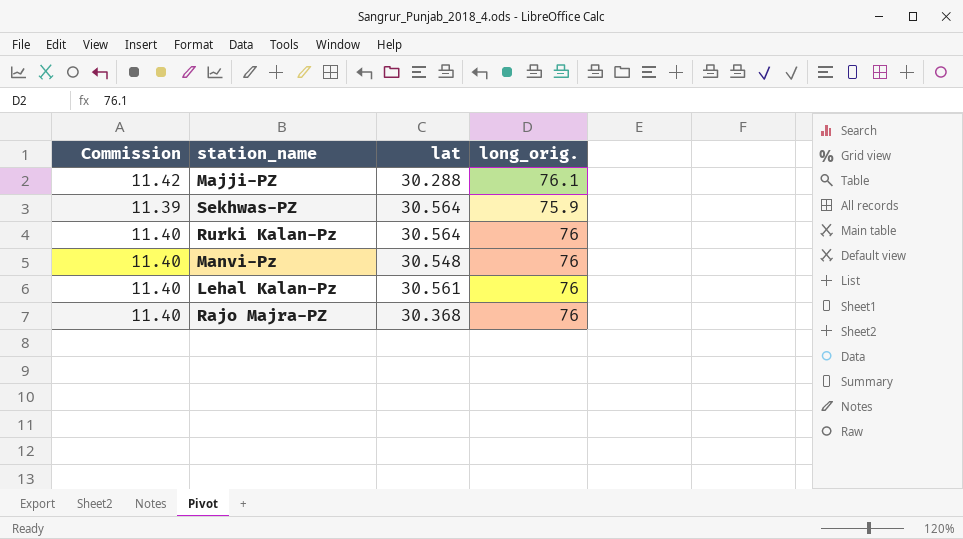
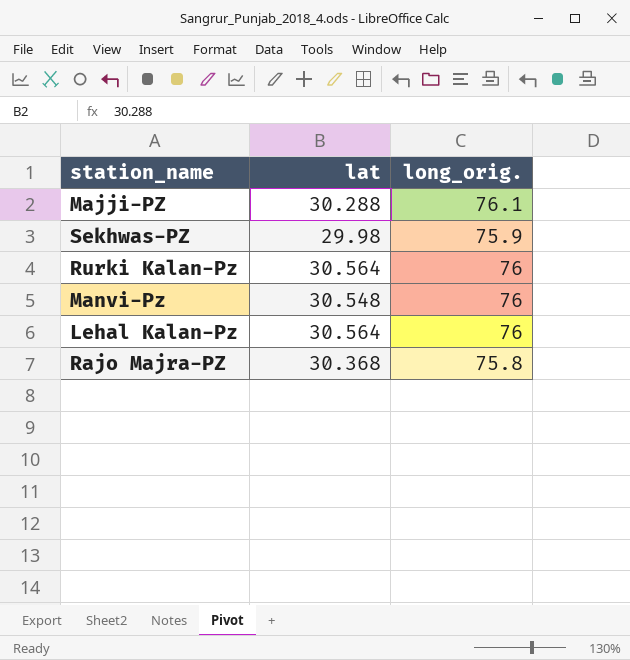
column Commission | formula: [long_orig.] * 0.15 -> none
Sekhwas-PZ | lat: 30.564 -> 29.98
Lehal Kalan-Pz | lat: 30.561 -> 30.564
Rajo Majra-PZ | long_orig.: 76 -> 75.8

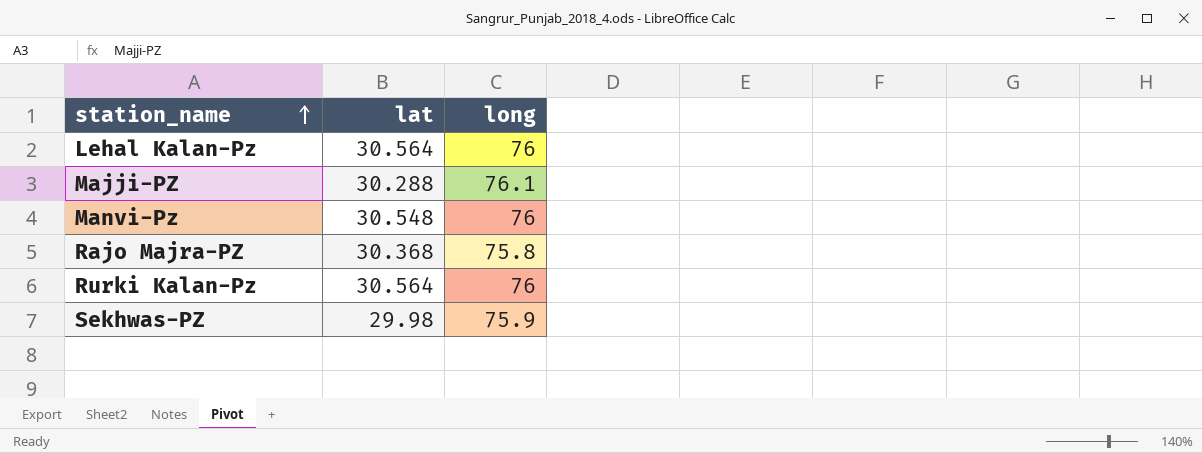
row order: none -> station_name ascending
column name: long_orig. -> long

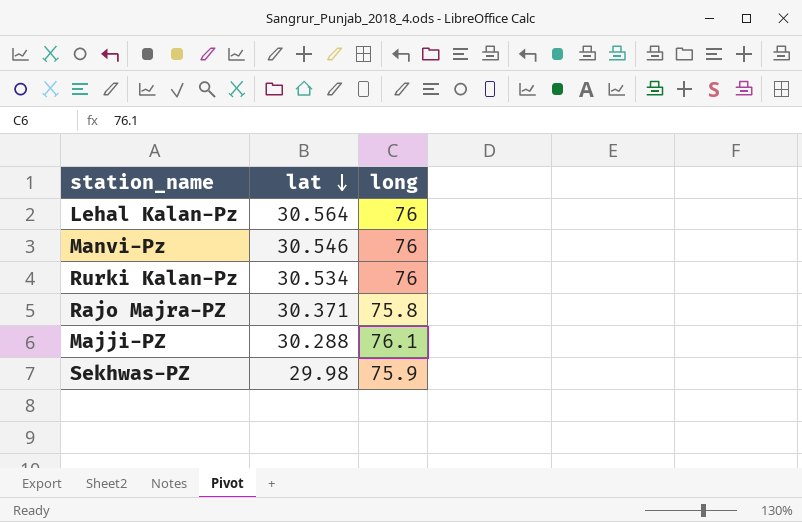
row order: station_name ascending -> lat descending
Manvi-Pz | lat: 30.548 -> 30.546
Rurki Kalan-Pz | lat: 30.564 -> 30.534
Rajo Majra-PZ | lat: 30.368 -> 30.371

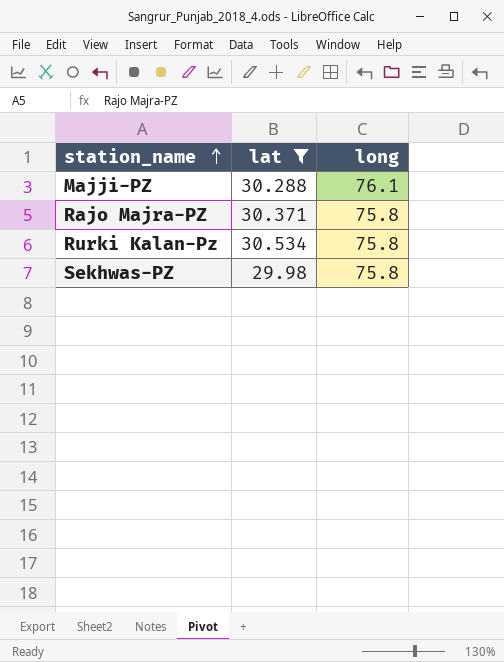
filter: none -> lat <= 30.534
row order: lat descending -> station_name ascending
Rurki Kalan-Pz | long: 76 -> 75.8
Sekhwas-PZ | long: 75.9 -> 75.8

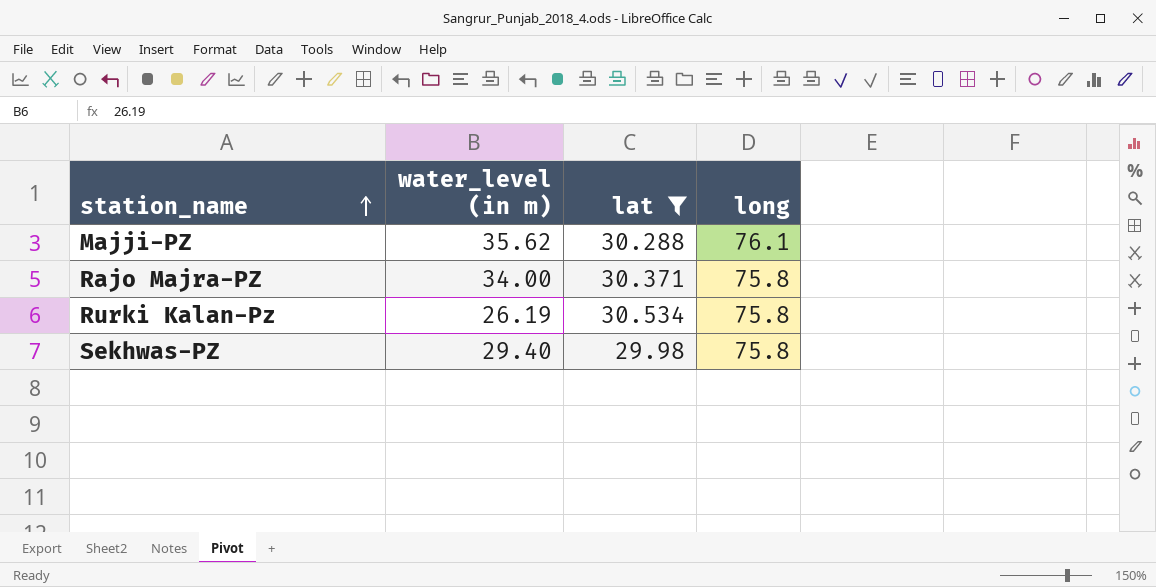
column water_level (in m) | position: none -> 2

